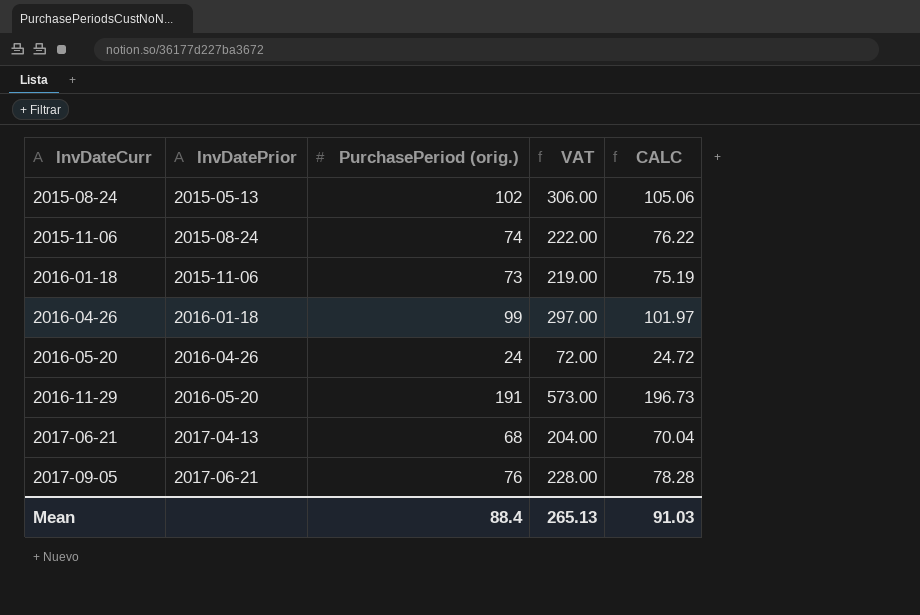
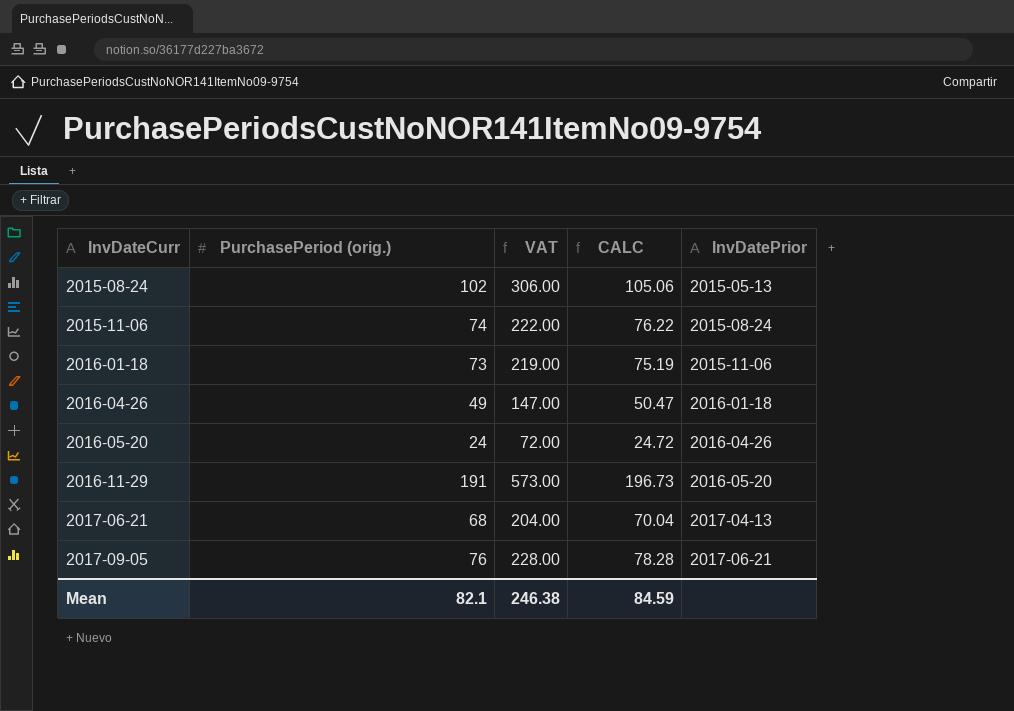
column InvDatePrior | position: 2 -> 5
2016-04-26 | PurchasePeriod (orig.): 99 -> 49
2016-04-26 | VAT: 297.00 -> 147.00
2016-04-26 | CALC: 101.97 -> 50.47
Mean | PurchasePeriod (orig.): 88.4 -> 82.1
Mean | VAT: 265.13 -> 246.38
Mean | CALC: 91.03 -> 84.59

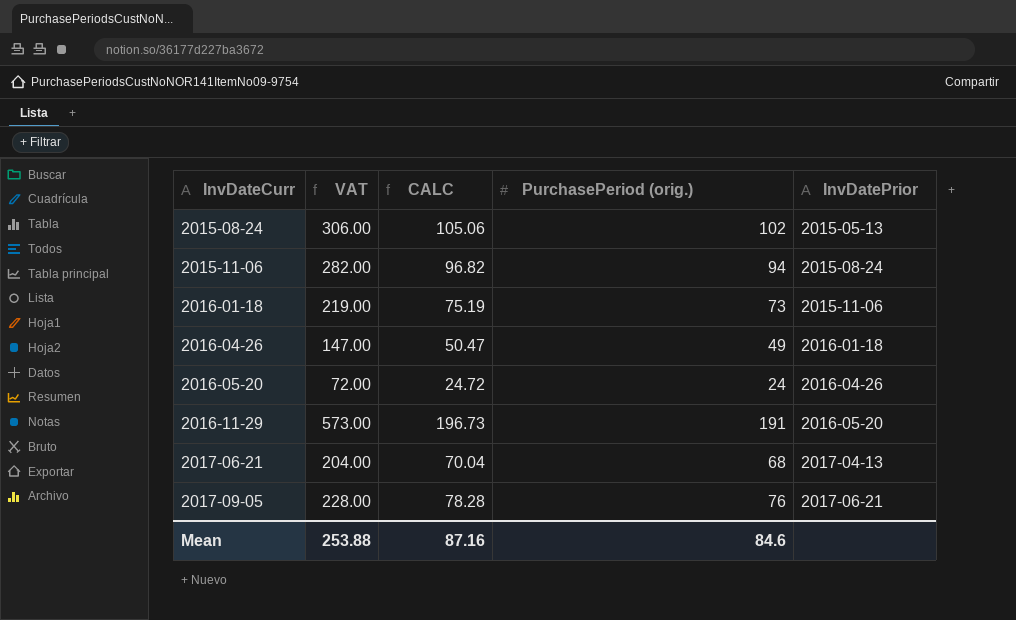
column PurchasePeriod (orig.) | position: 2 -> 4
2015-11-06 | VAT: 222.00 -> 282.00
2015-11-06 | CALC: 76.22 -> 96.82
2015-11-06 | PurchasePeriod (orig.): 74 -> 94
Mean | VAT: 246.38 -> 253.88
Mean | CALC: 84.59 -> 87.16
Mean | PurchasePeriod (orig.): 82.1 -> 84.6

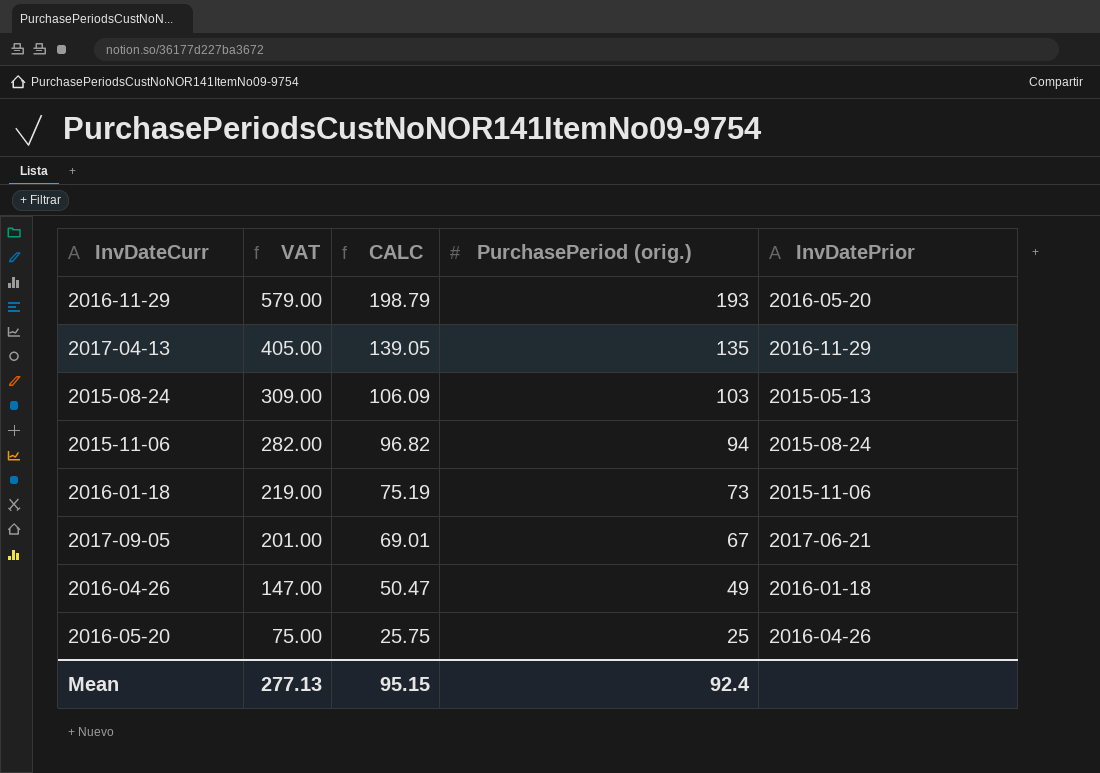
row order: InvDateCurr ascending -> VAT descending
row 2017-06-21: 204.00 | 70.04 | 68 | 2017-04-13 -> none
2016-11-29 | VAT: 573.00 -> 579.00
2016-11-29 | CALC: 196.73 -> 198.79
2016-11-29 | PurchasePeriod (orig.): 191 -> 193
row 2017-04-13: none -> 405.00 | 139.05 | 135 | 2016-11-29
2015-08-24 | VAT: 306.00 -> 309.00
2015-08-24 | CALC: 105.06 -> 106.09
2015-08-24 | PurchasePeriod (orig.): 102 -> 103
2017-09-05 | VAT: 228.00 -> 201.00
2017-09-05 | CALC: 78.28 -> 69.01
2017-09-05 | PurchasePeriod (orig.): 76 -> 67
2016-05-20 | VAT: 72.00 -> 75.00
2016-05-20 | CALC: 24.72 -> 25.75
2016-05-20 | PurchasePeriod (orig.): 24 -> 25
Mean | VAT: 253.88 -> 277.13
Mean | CALC: 87.16 -> 95.15
Mean | PurchasePeriod (orig.): 84.6 -> 92.4

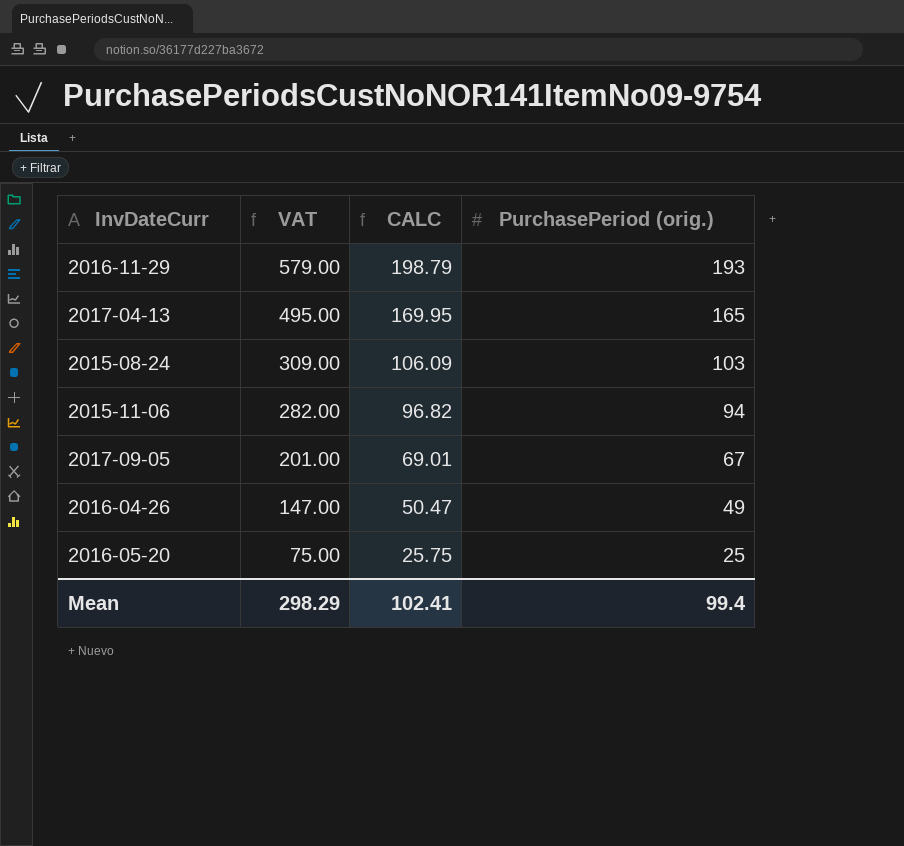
column InvDatePrior | position: 5 -> none
row 2016-01-18: 219.00 | 75.19 | 73 | 2015-11-06 -> none
2017-04-13 | VAT: 405.00 -> 495.00
2017-04-13 | CALC: 139.05 -> 169.95
2017-04-13 | PurchasePeriod (orig.): 135 -> 165
Mean | VAT: 277.13 -> 298.29
Mean | CALC: 95.15 -> 102.41
Mean | PurchasePeriod (orig.): 92.4 -> 99.4

